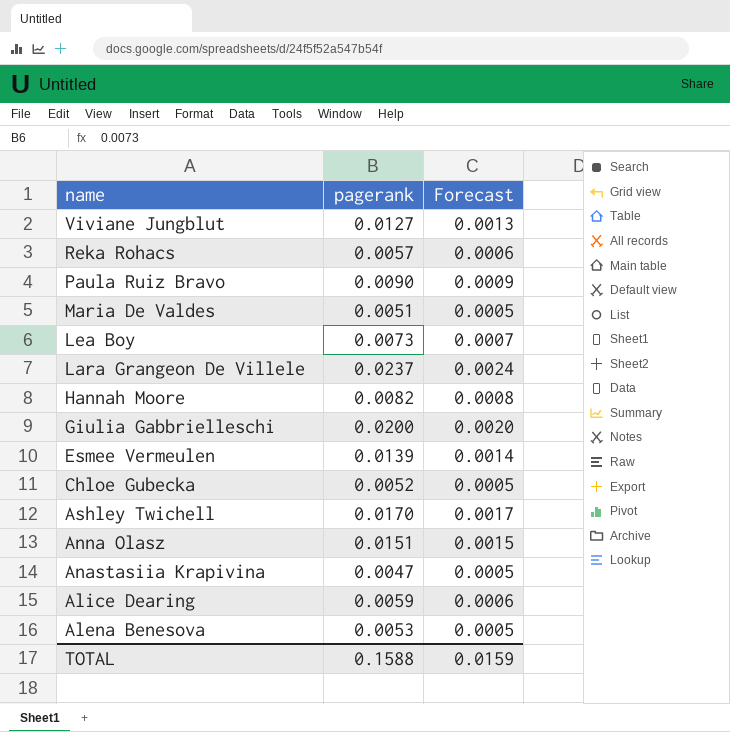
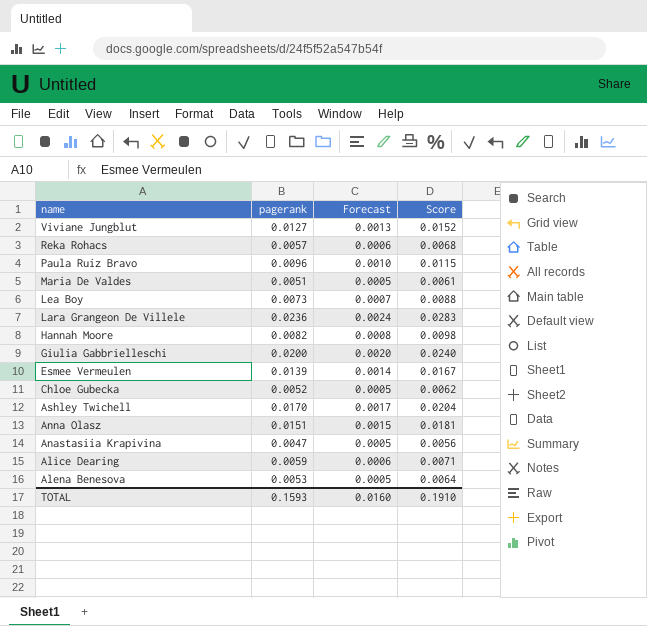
column Score | formula: none -> [pagerank] * 1.2
Paula Ruiz Bravo | pagerank: 0.0090 -> 0.0096
Paula Ruiz Bravo | Forecast: 0.0009 -> 0.0010
Lara Grangeon De Villele | pagerank: 0.0237 -> 0.0236
TOTAL | pagerank: 0.1588 -> 0.1593
TOTAL | Forecast: 0.0159 -> 0.0160

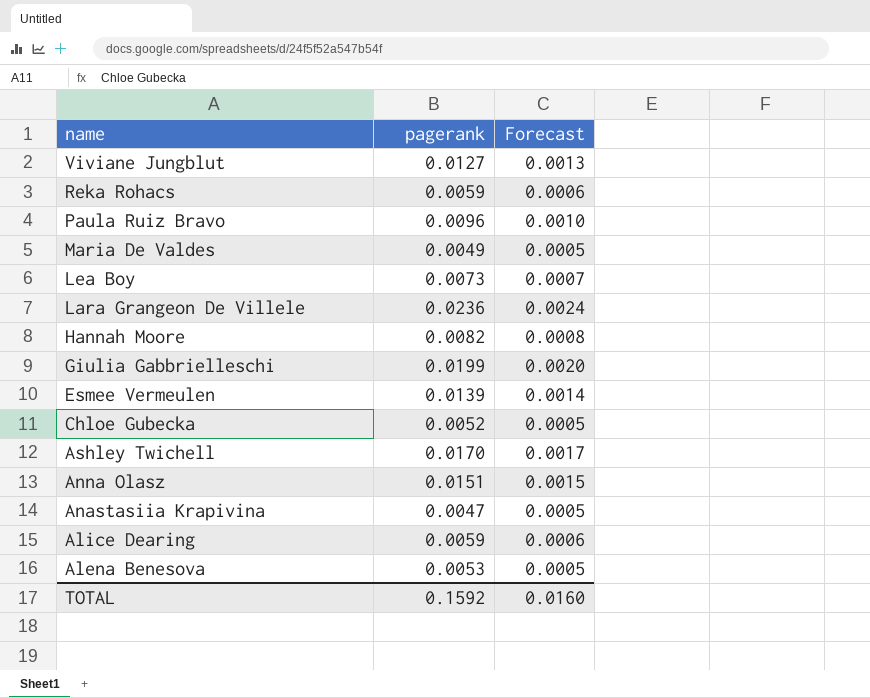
column Score | formula: [pagerank] * 1.2 -> none
Reka Rohacs | pagerank: 0.0057 -> 0.0059
Maria De Valdes | pagerank: 0.0051 -> 0.0049
Giulia Gabbrielleschi | pagerank: 0.0200 -> 0.0199
TOTAL | pagerank: 0.1593 -> 0.1592

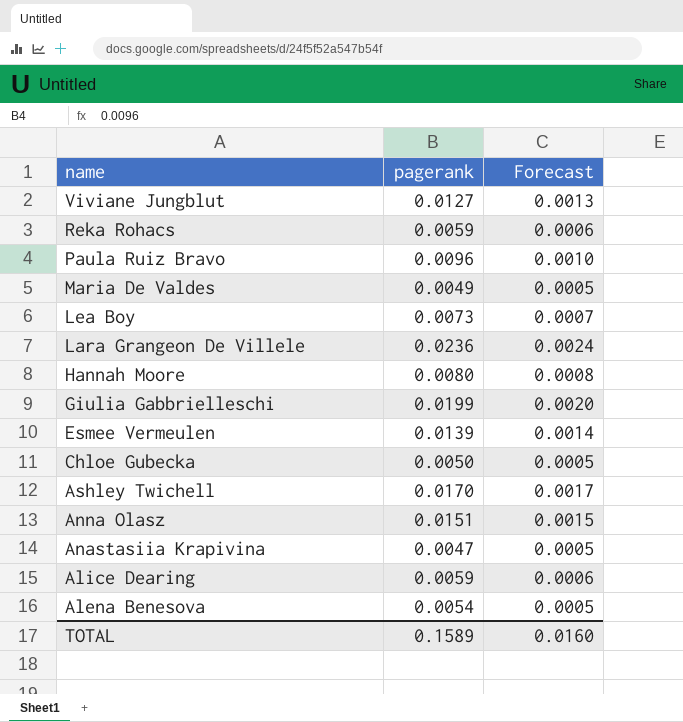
Hannah Moore | pagerank: 0.0082 -> 0.0080
Chloe Gubecka | pagerank: 0.0052 -> 0.0050
Alena Benesova | pagerank: 0.0053 -> 0.0054
TOTAL | pagerank: 0.1592 -> 0.1589

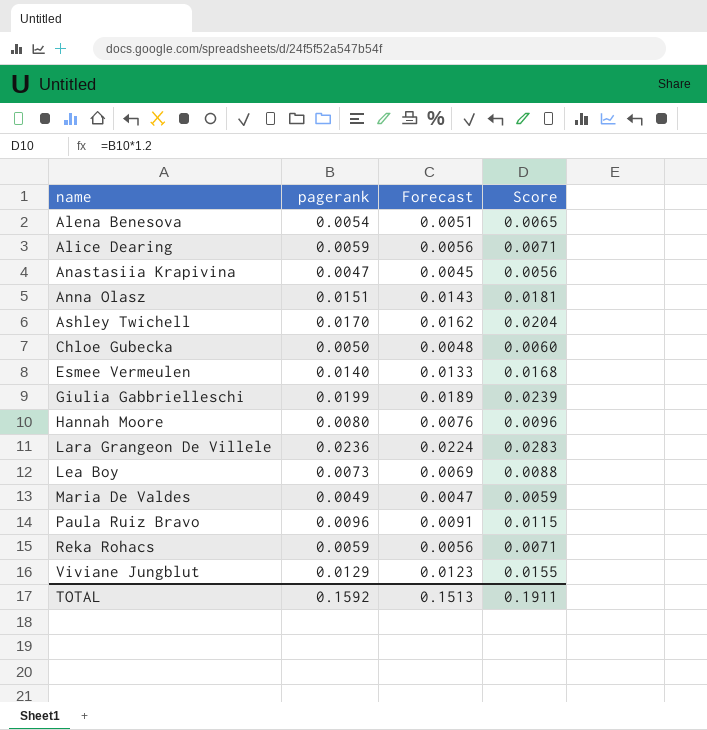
row order: name descending -> name ascending
column Forecast | formula: [pagerank] * 0.1 -> [pagerank] * 0.95
column Score | formula: none -> [pagerank] * 1.2
Esmee Vermeulen | pagerank: 0.0139 -> 0.0140
Viviane Jungblut | pagerank: 0.0127 -> 0.0129
TOTAL | pagerank: 0.1589 -> 0.1592
TOTAL | Forecast: 0.0160 -> 0.1513

